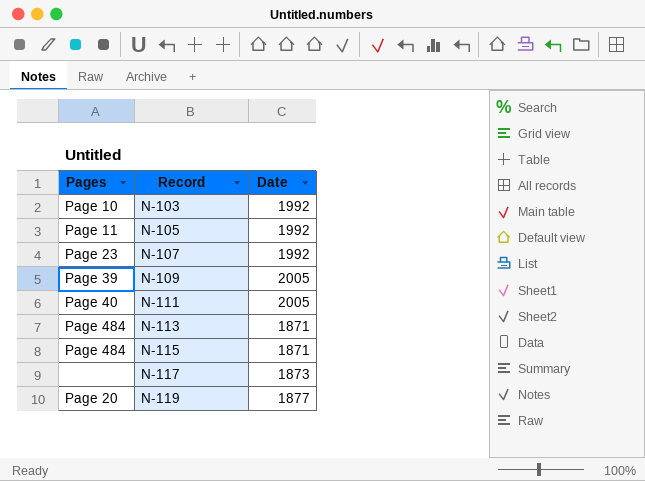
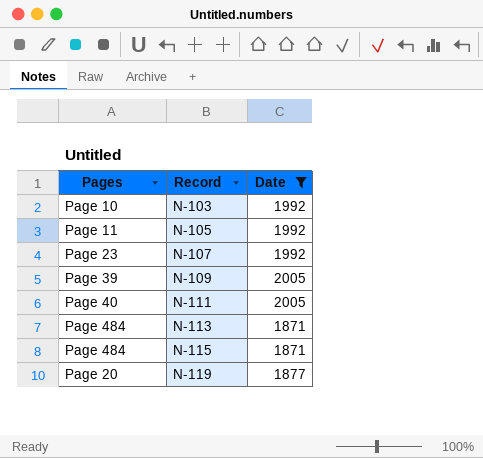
filter: none -> Date != 1873

